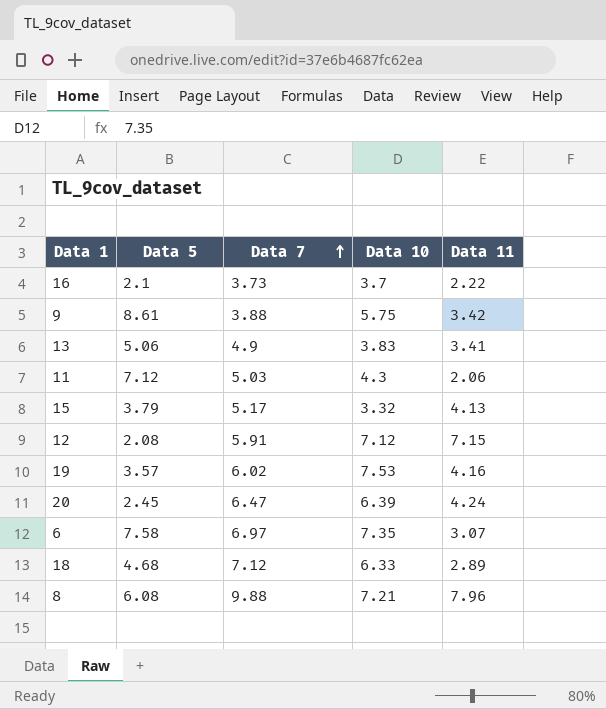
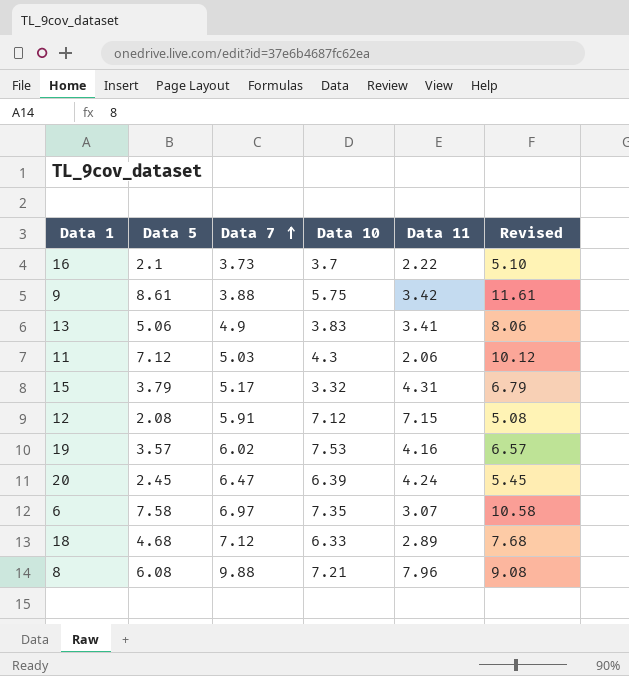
column Revised | formula: none -> [Data 5] + 3
15 | Data 11: 4.13 -> 4.31

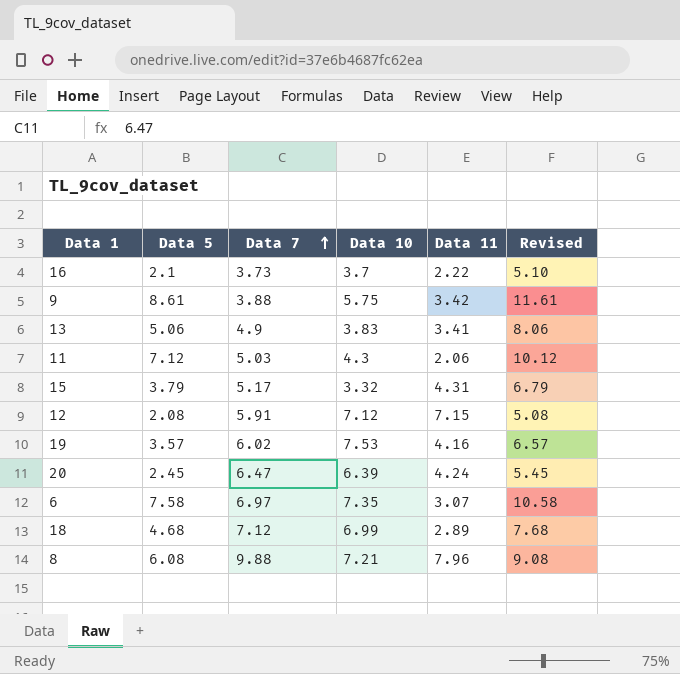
18 | Data 10: 6.33 -> 6.99

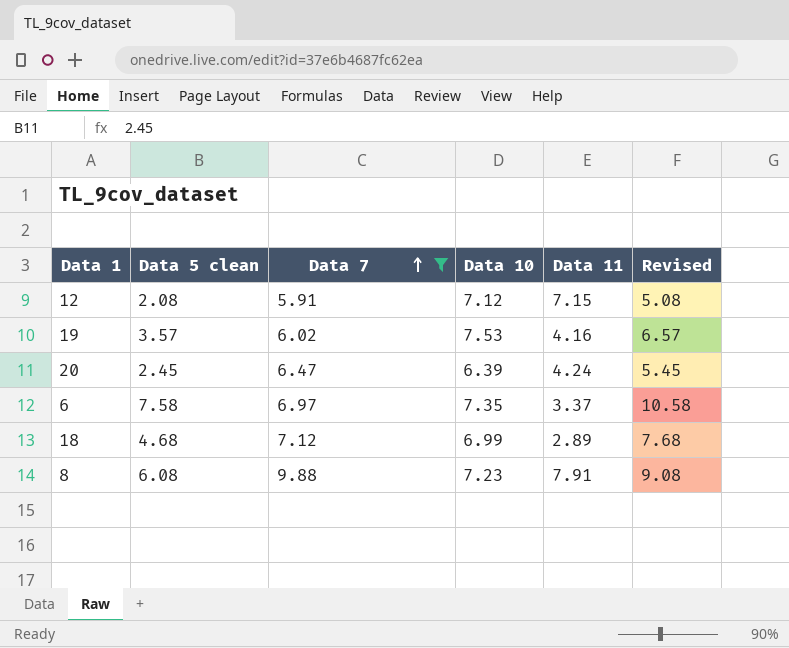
filter: none -> Data 7 >= 5.91
column name: Data 5 -> Data 5 clean
6 | Data 11: 3.07 -> 3.37
8 | Data 10: 7.21 -> 7.23
8 | Data 11: 7.96 -> 7.91

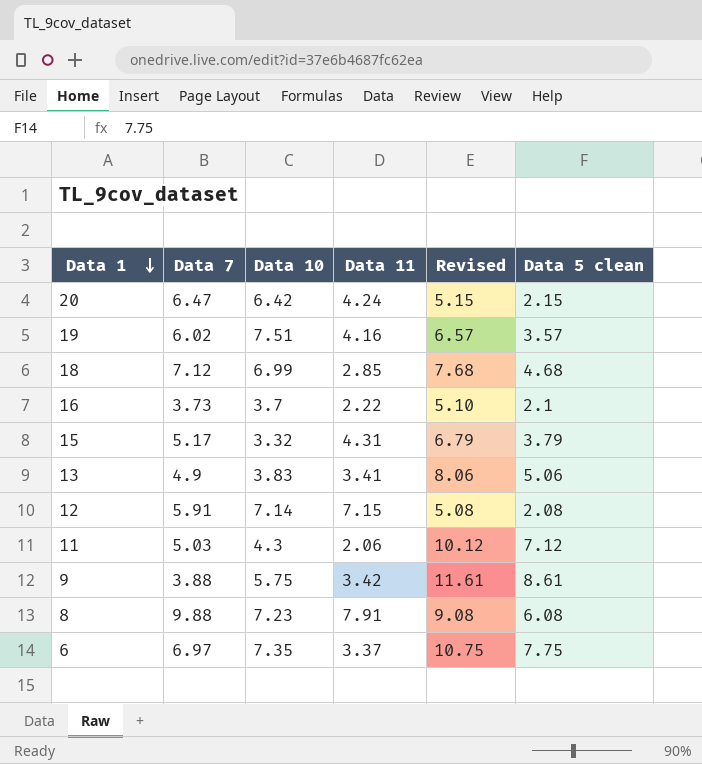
filter: Data 7 >= 5.91 -> none
row order: Data 7 ascending -> Data 1 descending
column Data 5 clean | position: 2 -> 6
20 | Data 10: 6.39 -> 6.42
20 | Revised: 5.45 -> 5.15
20 | Data 5 clean: 2.45 -> 2.15
19 | Data 10: 7.53 -> 7.51
18 | Data 11: 2.89 -> 2.85
12 | Data 10: 7.12 -> 7.14
6 | Revised: 10.58 -> 10.75
6 | Data 5 clean: 7.58 -> 7.75

